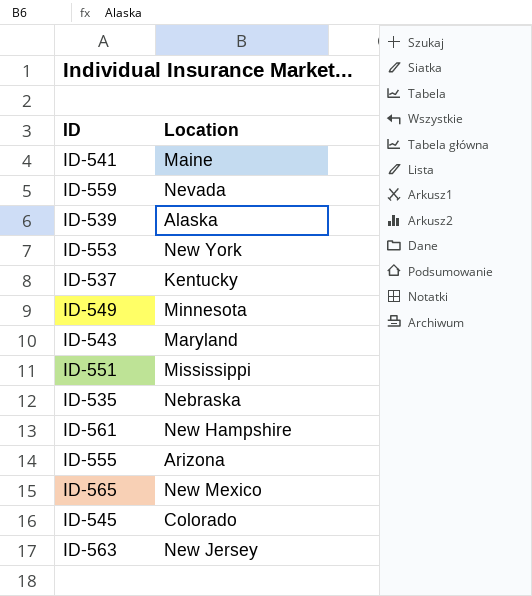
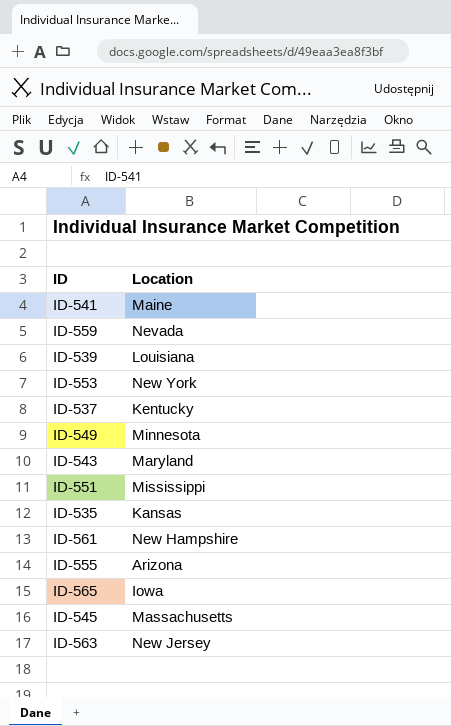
ID-539 | Location: Alaska -> Louisiana
ID-535 | Location: Nebraska -> Kansas
ID-565 | Location: New Mexico -> Iowa
ID-545 | Location: Colorado -> Massachusetts

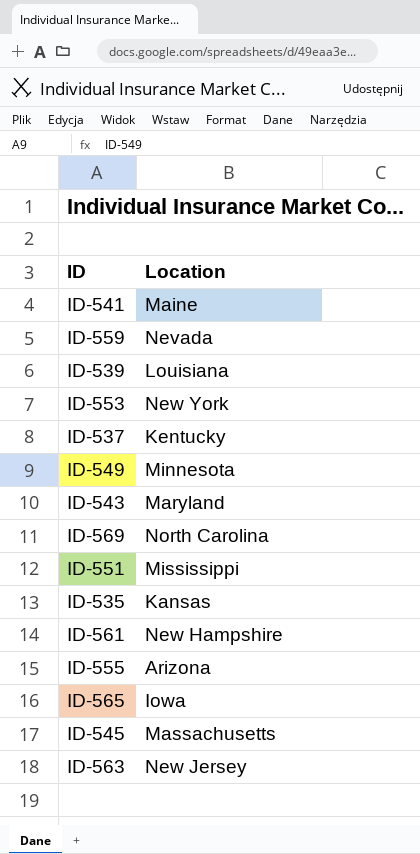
row ID-569: none -> North Carolina

